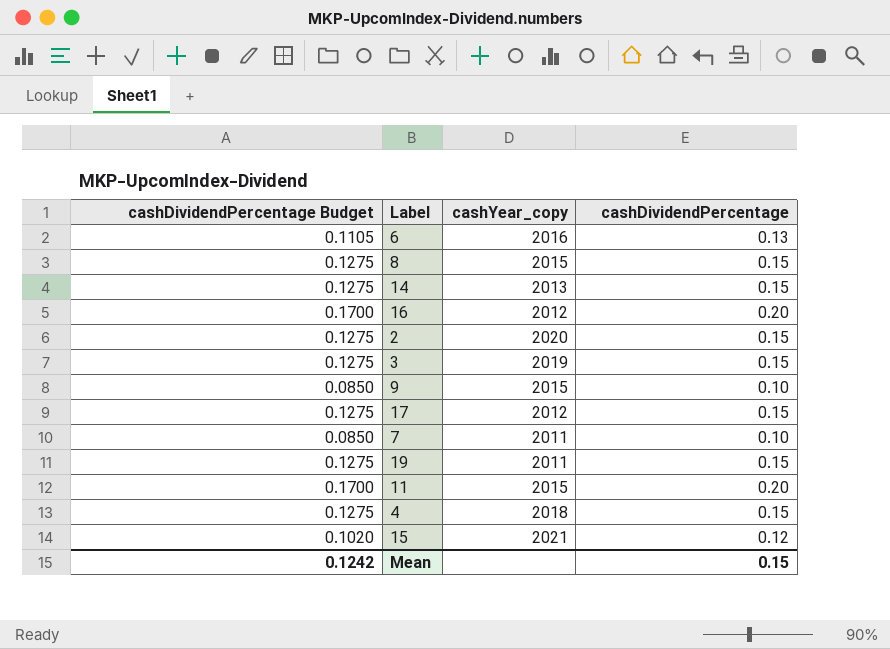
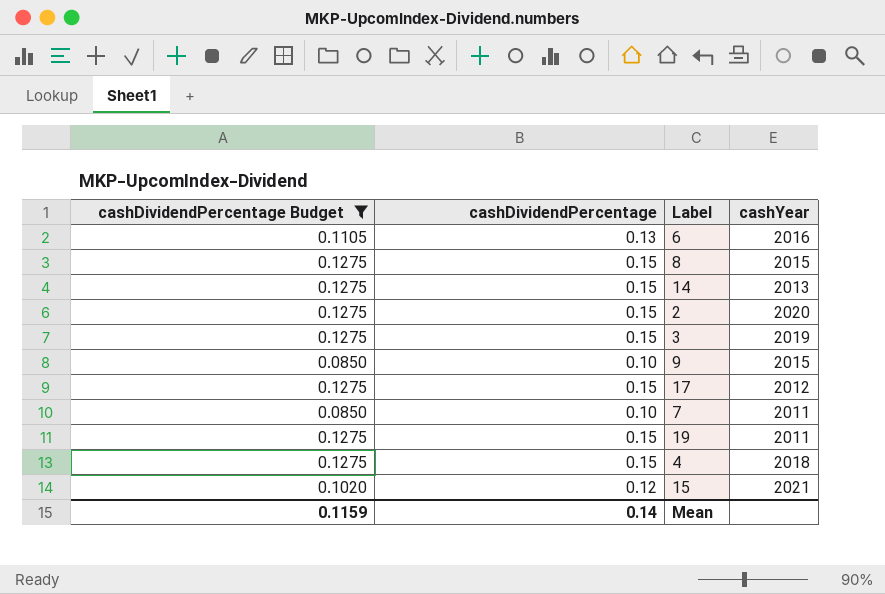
filter: none -> cashDividendPercentage Budget != 0.1700
column cashDividendPercentage | position: 4 -> 2
column name: cashYear_copy -> cashYear
Mean | cashDividendPercentage Budget: 0.1242 -> 0.1159
Mean | cashDividendPercentage: 0.15 -> 0.14

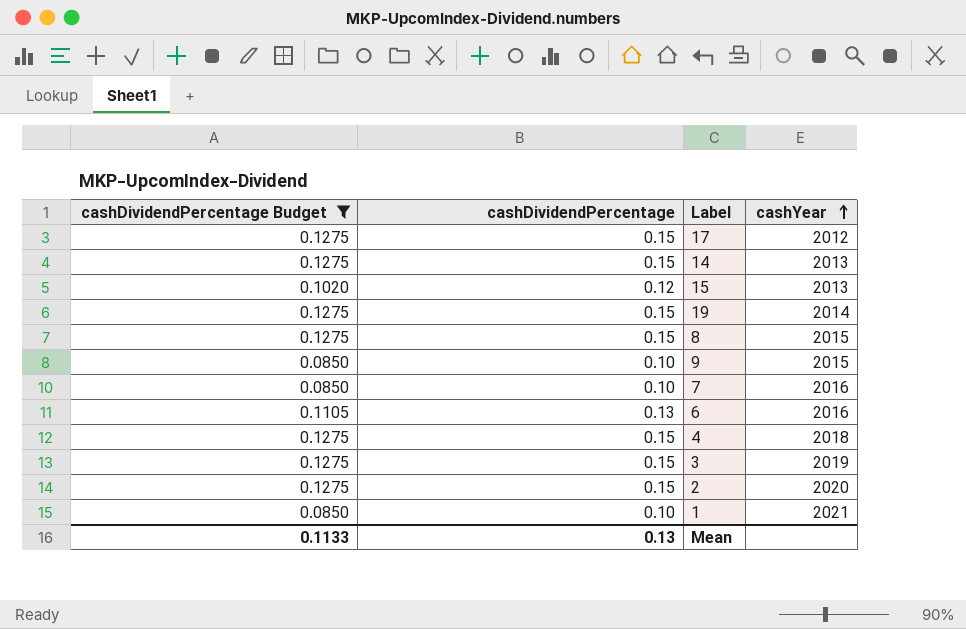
row order: none -> cashYear ascending
15 | cashYear: 2021 -> 2013
19 | cashYear: 2011 -> 2014
7 | cashYear: 2011 -> 2016
row 1: none -> 0.0850 | 0.10 | 2021
Mean | cashDividendPercentage Budget: 0.1159 -> 0.1133
Mean | cashDividendPercentage: 0.14 -> 0.13

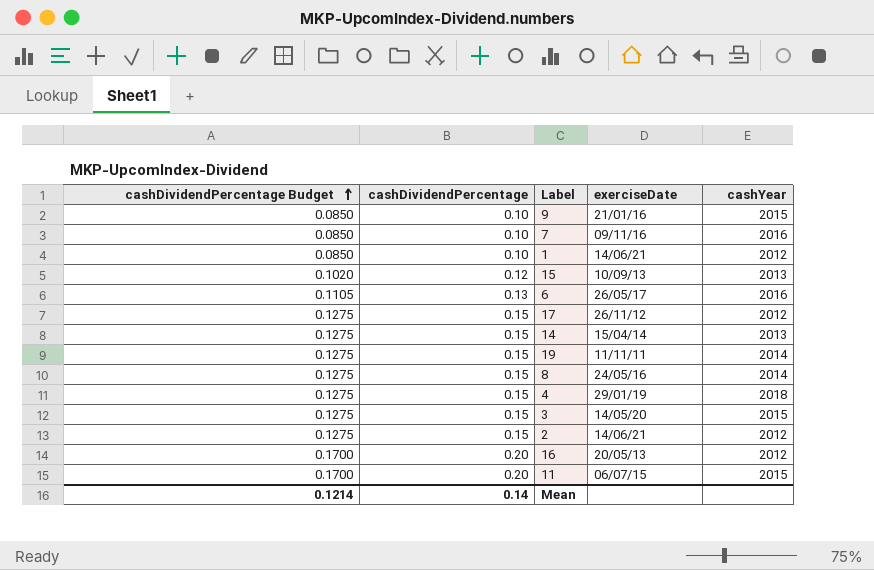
filter: cashDividendPercentage Budget != 0.1700 -> none
row order: cashYear ascending -> cashDividendPercentage Budget ascending
column exerciseDate | position: none -> 4
1 | cashYear: 2021 -> 2012
8 | cashYear: 2015 -> 2014
3 | cashYear: 2019 -> 2015
2 | cashYear: 2020 -> 2012
Mean | cashDividendPercentage Budget: 0.1133 -> 0.1214
Mean | cashDividendPercentage: 0.13 -> 0.14

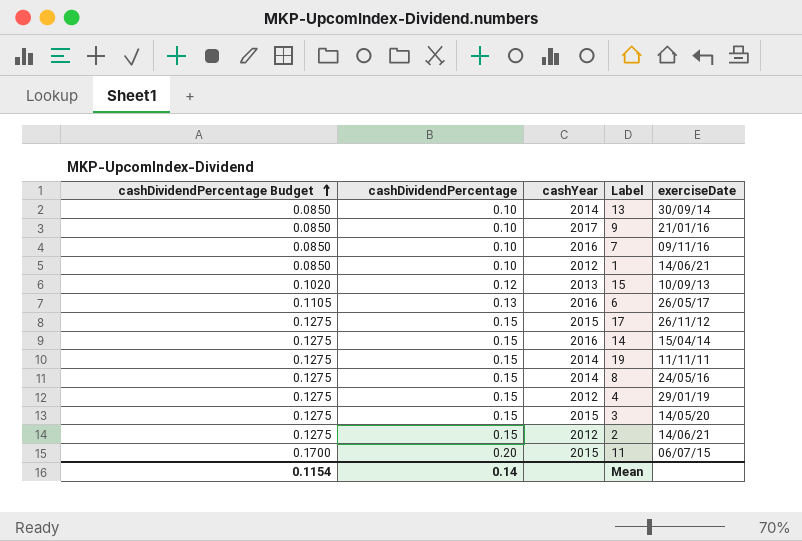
column cashYear | position: 5 -> 3
row 16: 0.1700 | 0.20 | 20/05/13 | 2012 -> none
row 13: none -> 0.0850 | 0.10 | 2014 | 30/09/14
9 | cashYear: 2015 -> 2017
17 | cashYear: 2012 -> 2015
14 | cashYear: 2013 -> 2016
4 | cashYear: 2018 -> 2012
Mean | cashDividendPercentage Budget: 0.1214 -> 0.1154

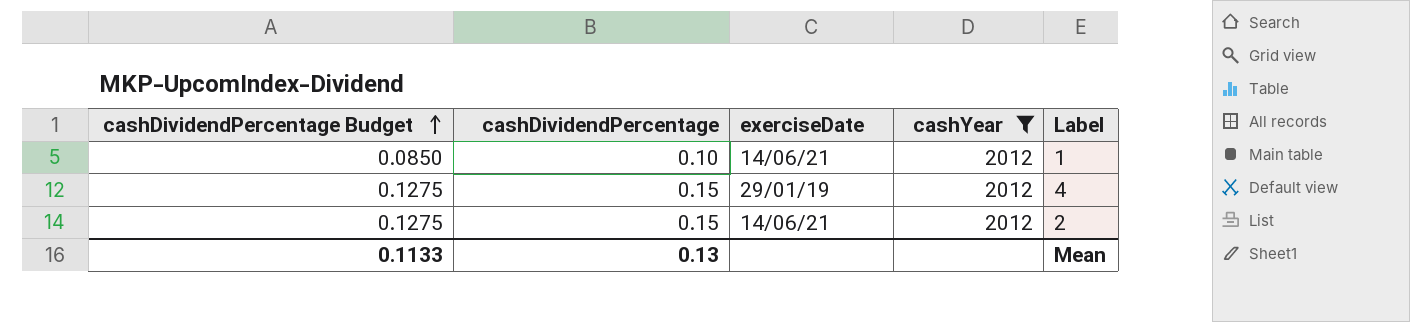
filter: none -> cashYear = 2012
column exerciseDate | position: 5 -> 3
Mean | cashDividendPercentage Budget: 0.1154 -> 0.1133
Mean | cashDividendPercentage: 0.14 -> 0.13

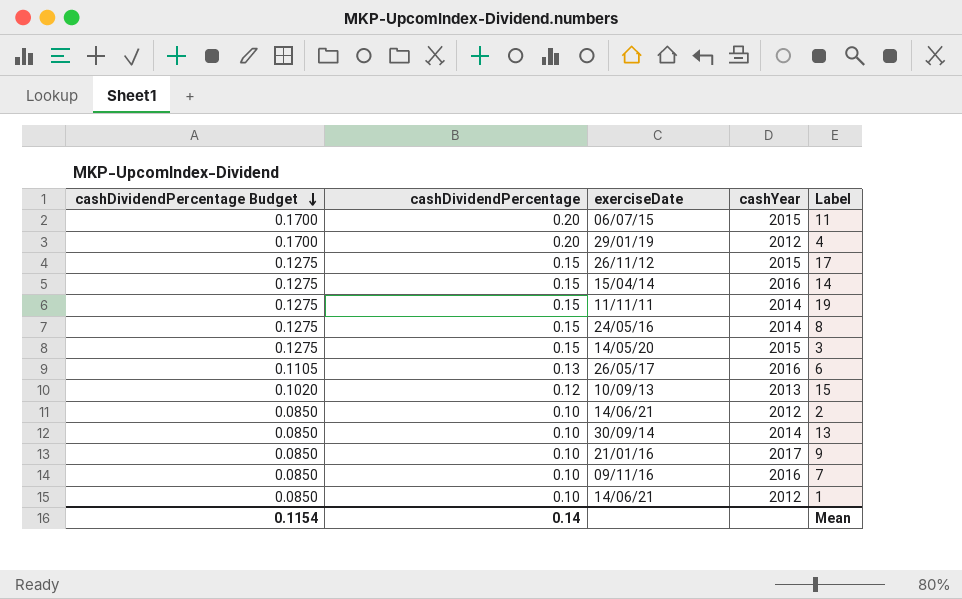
filter: cashYear = 2012 -> none
row order: cashDividendPercentage Budget ascending -> cashDividendPercentage Budget descending
4 | cashDividendPercentage Budget: 0.1275 -> 0.1700
4 | cashDividendPercentage: 0.15 -> 0.20
2 | cashDividendPercentage Budget: 0.1275 -> 0.0850
2 | cashDividendPercentage: 0.15 -> 0.10
Mean | cashDividendPercentage Budget: 0.1133 -> 0.1154
Mean | cashDividendPercentage: 0.13 -> 0.14

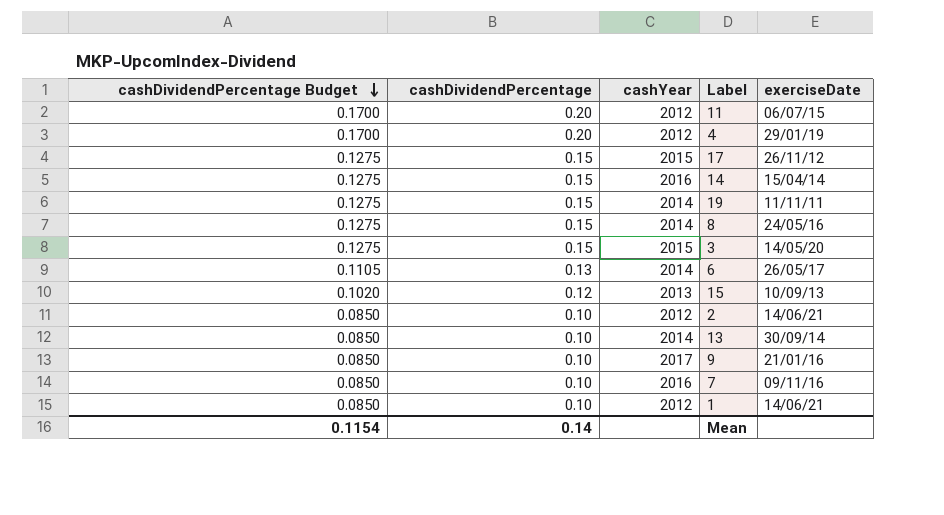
column exerciseDate | position: 3 -> 5
11 | cashYear: 2015 -> 2012
6 | cashYear: 2016 -> 2014

